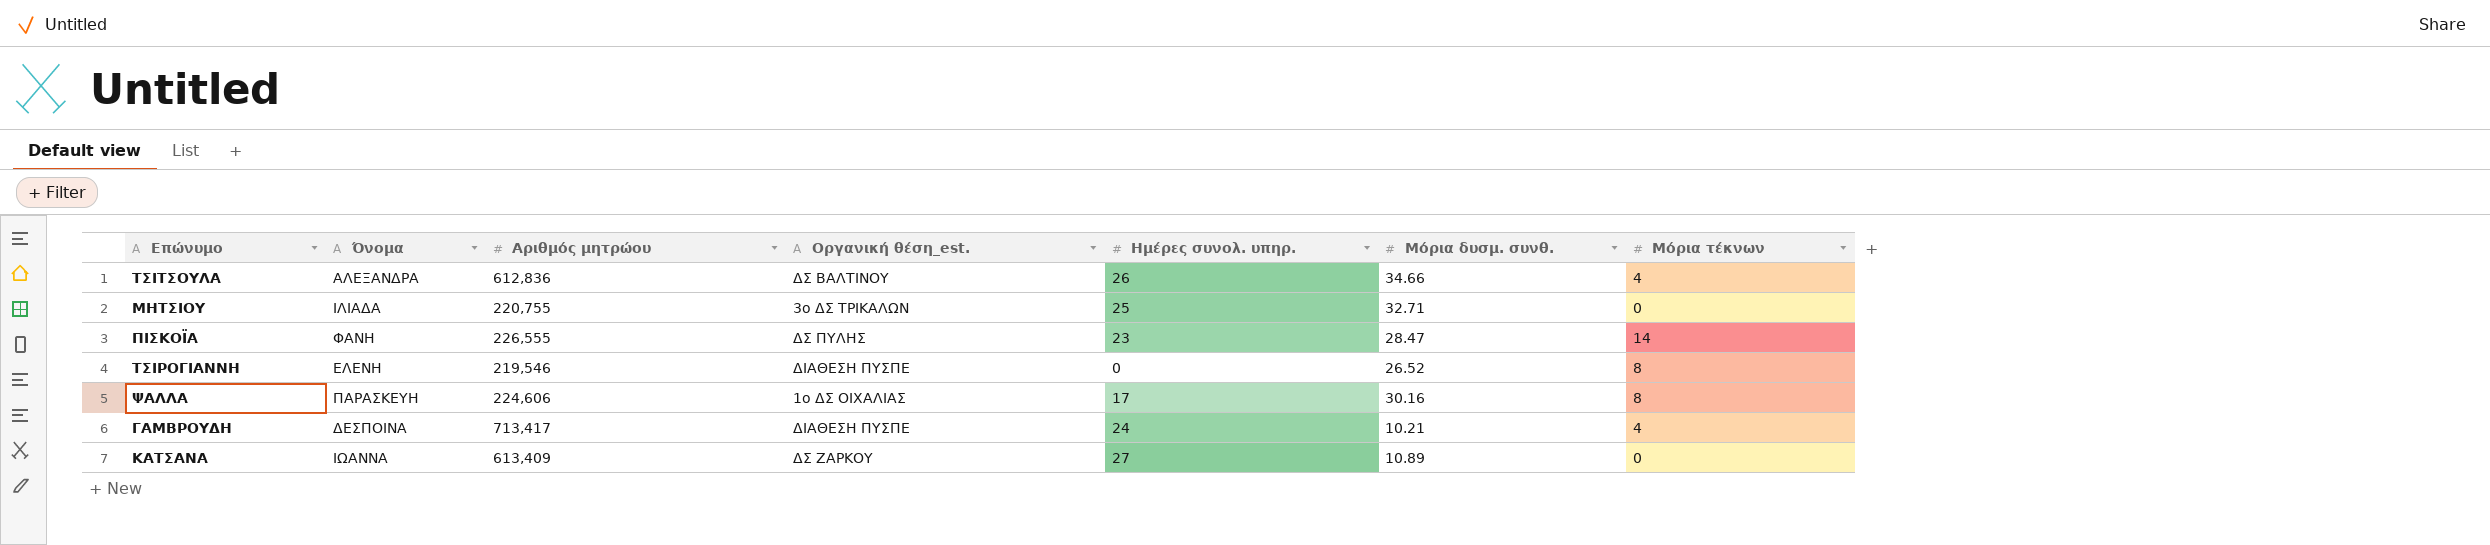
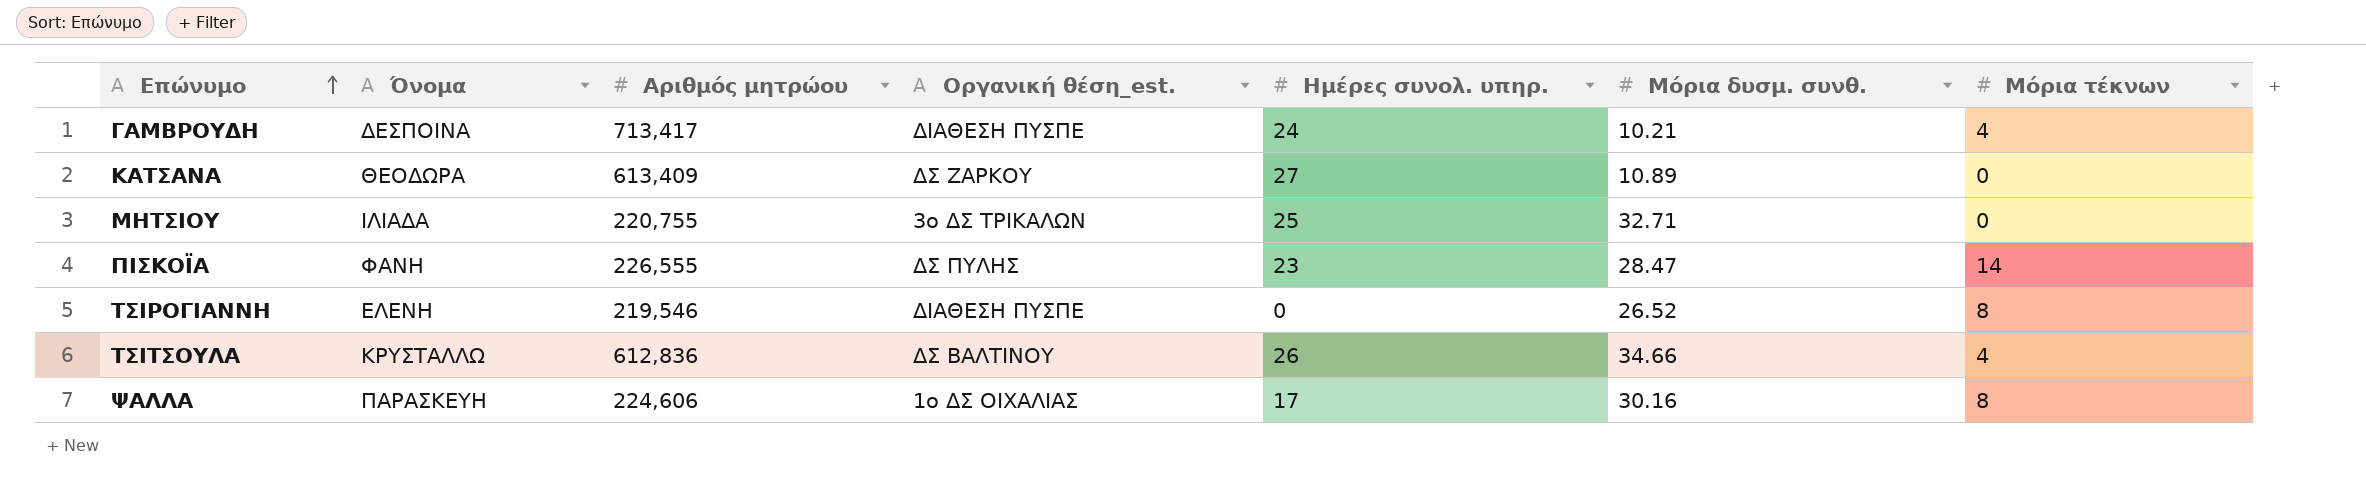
row order: none -> Επώνυμο ascending
ΚΑΤΣΑΝΑ | Όνομα: ΙΩΑΝΝΑ -> ΘΕΟΔΩΡΑ
ΤΣΙΤΣΟΥΛΑ | Όνομα: ΑΛΕΞΑΝΔΡΑ -> ΚΡΥΣΤΑΛΛΩ

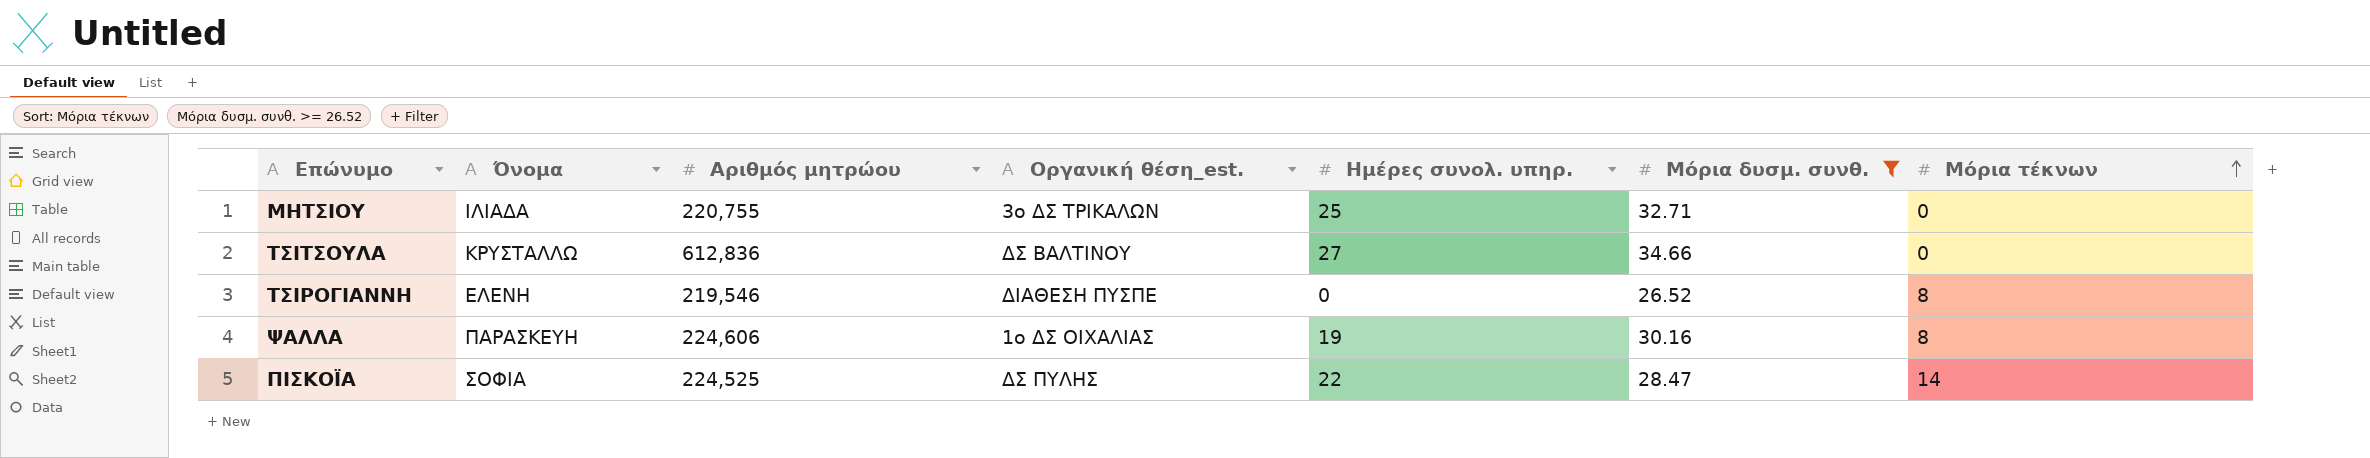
filter: none -> Μόρια δυσμ. συνθ. >= 26.52
row order: Επώνυμο ascending -> Μόρια τέκνων ascending
ΤΣΙΤΣΟΥΛΑ | Ημέρες συνολ. υπηρ.: 26 -> 27
ΤΣΙΤΣΟΥΛΑ | Μόρια τέκνων: 4 -> 0
ΨΑΛΛΑ | Ημέρες συνολ. υπηρ.: 17 -> 19
ΠΙΣΚΟΪΑ | Όνομα: ΦΑΝΗ -> ΣΟΦΙΑ
ΠΙΣΚΟΪΑ | Αριθμός μητρώου: 226,555 -> 224,525
ΠΙΣΚΟΪΑ | Ημέρες συνολ. υπηρ.: 23 -> 22

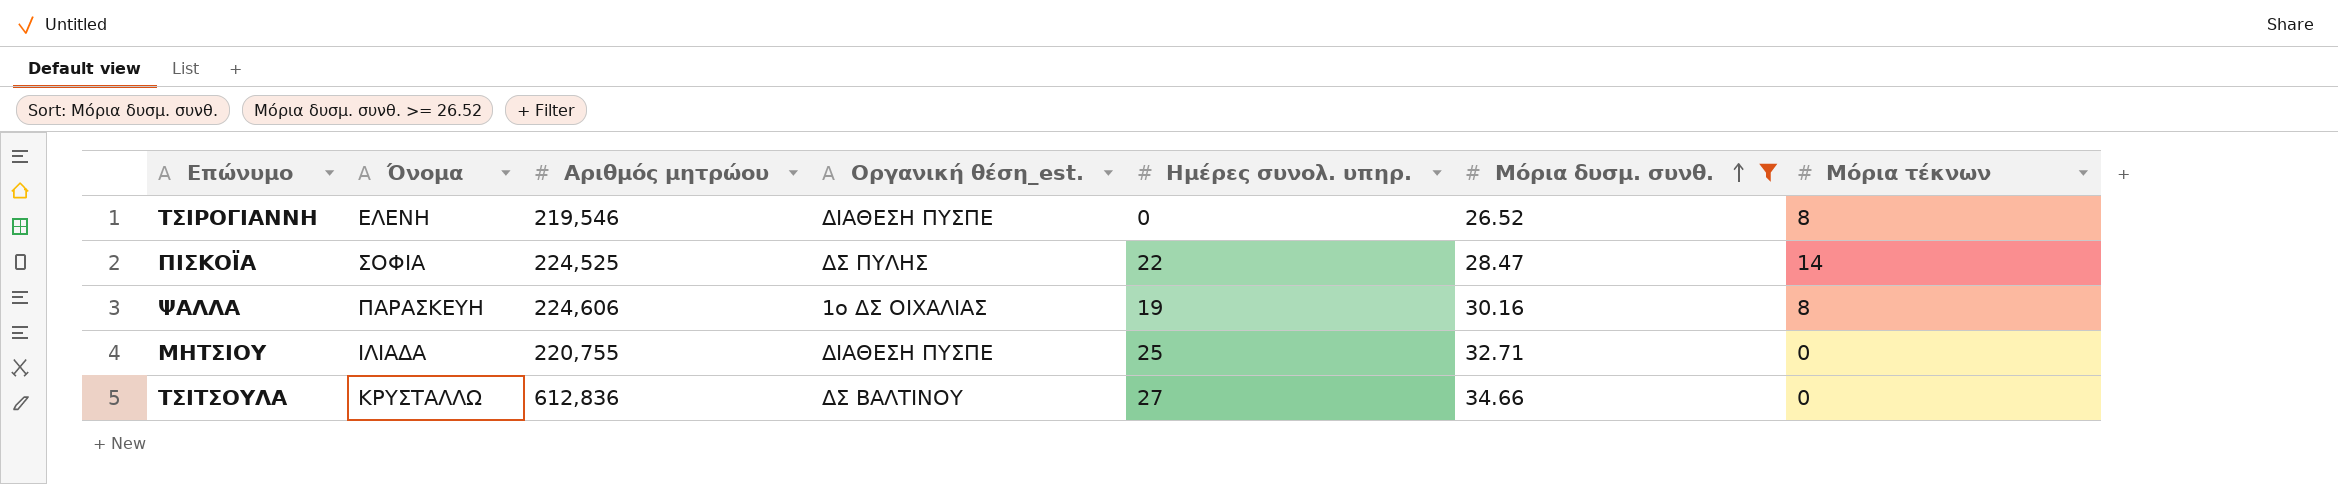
row order: Μόρια τέκνων ascending -> Μόρια δυσμ. συνθ. ascending
ΜΗΤΣΙΟΥ | Οργανική θέση_est.: 3ο ΔΣ ΤΡΙΚΑΛΩΝ -> ΔΙΑΘΕΣΗ ΠΥΣΠΕ

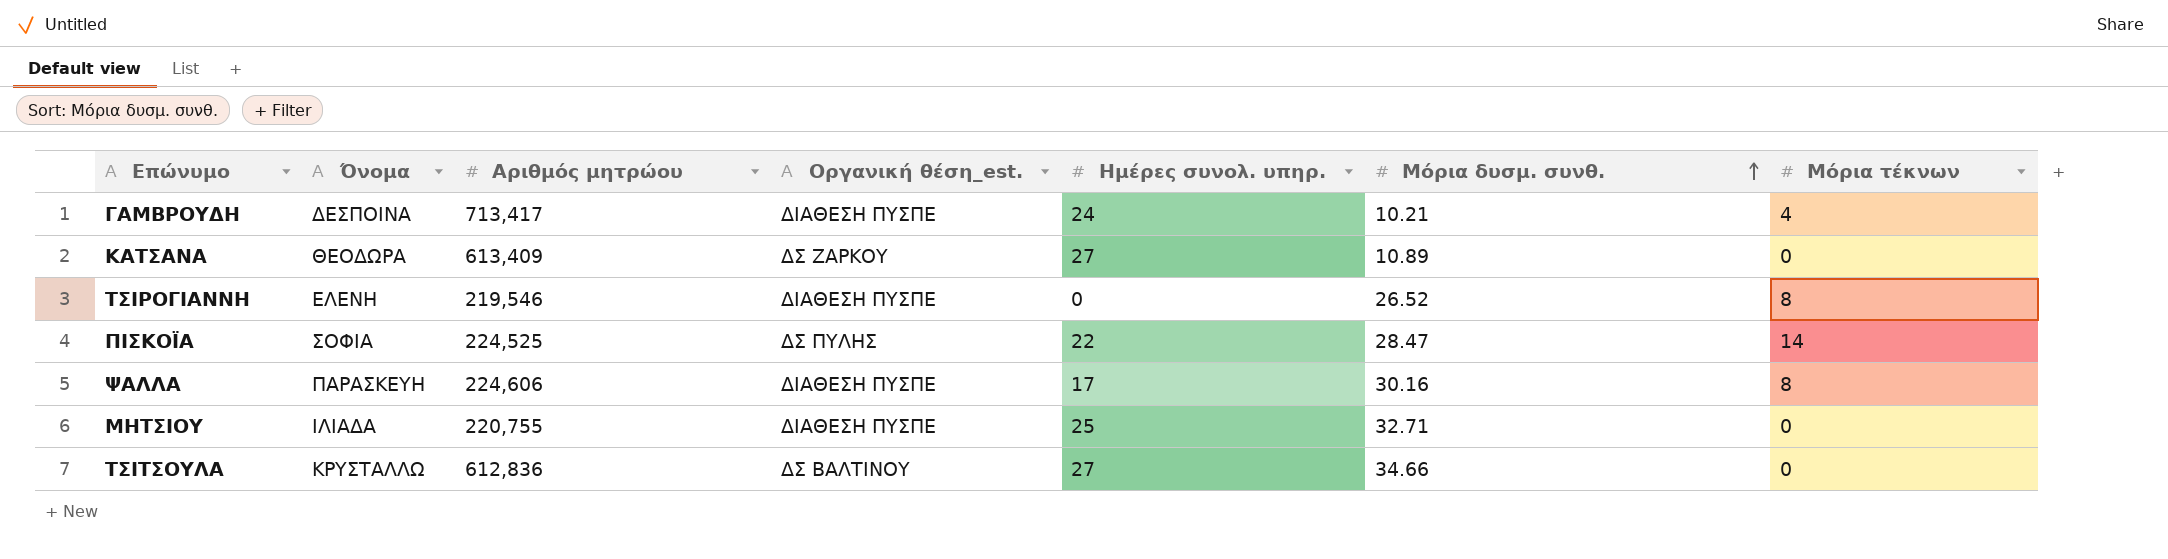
filter: Μόρια δυσμ. συνθ. >= 26.52 -> none
ΨΑΛΛΑ | Οργανική θέση_est.: 1ο ΔΣ ΟΙΧΑΛΙΑΣ -> ΔΙΑΘΕΣΗ ΠΥΣΠΕ
ΨΑΛΛΑ | Ημέρες συνολ. υπηρ.: 19 -> 17

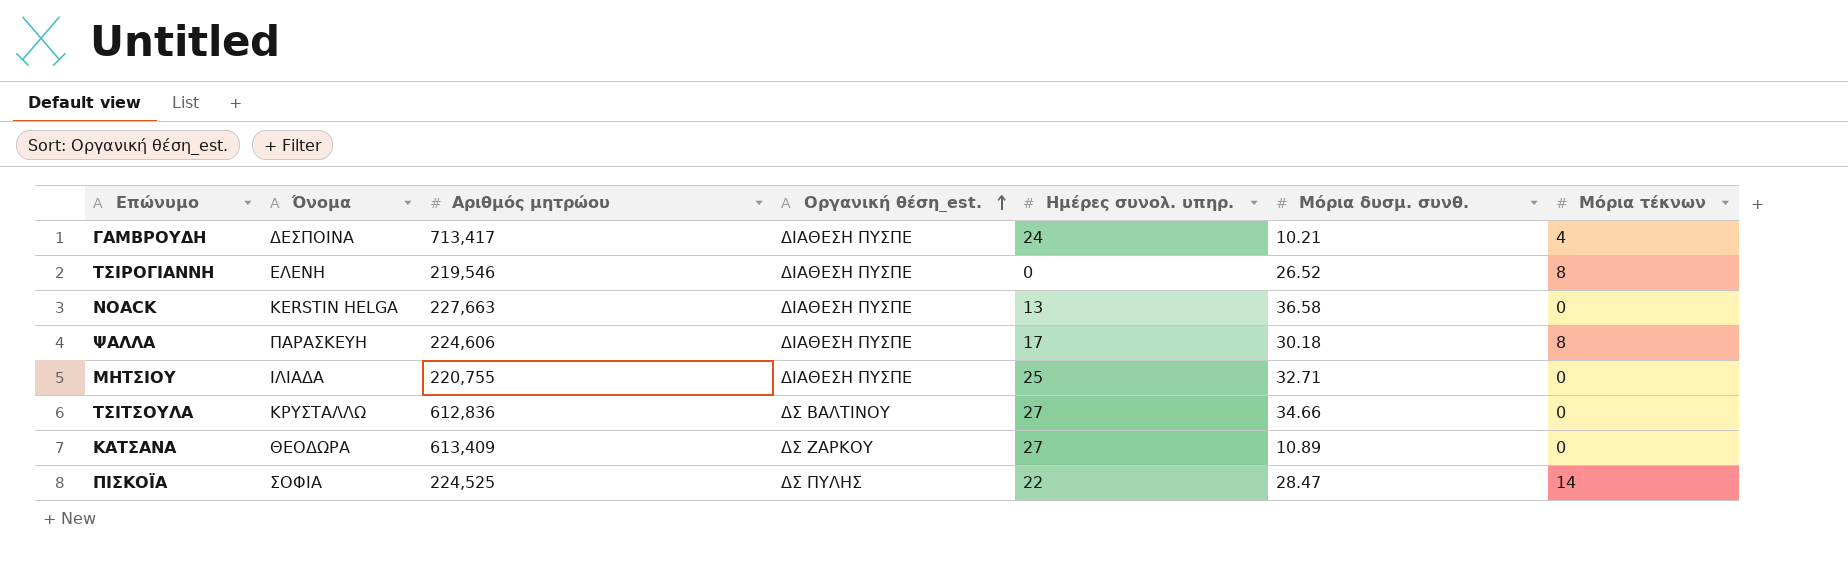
row order: Μόρια δυσμ. συνθ. ascending -> Οργανική θέση_est. ascending
row NOACK: none -> KERSTIN HELGA | 227,663 | ΔΙΑΘΕΣΗ ΠΥΣΠΕ | 13 | 36.58 | 0
ΨΑΛΛΑ | Μόρια δυσμ. συνθ.: 30.16 -> 30.18

